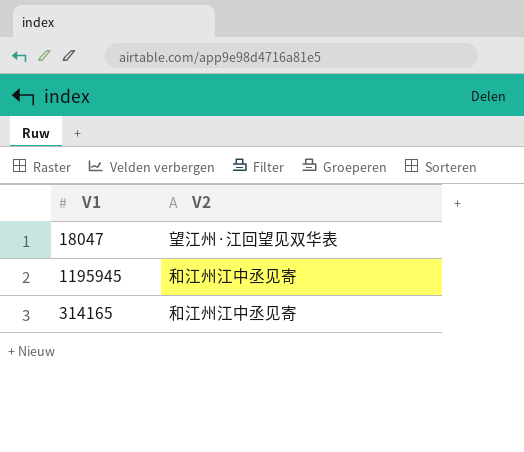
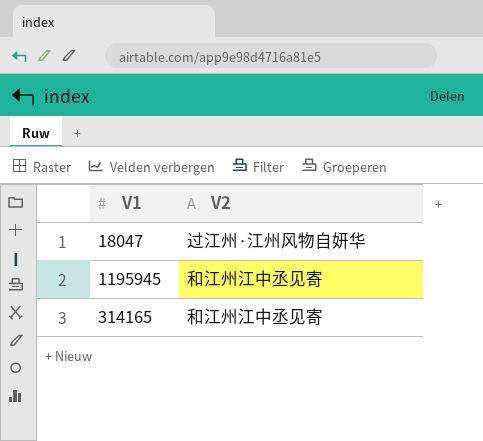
18047 | V2: 望江州·江回望见双华表 -> 过江州·江州风物自妍华

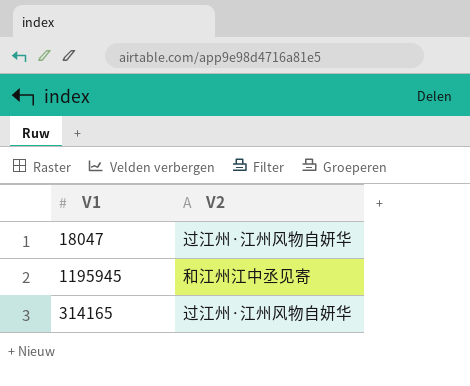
314165 | V2: 和江州江中丞见寄 -> 过江州·江州风物自妍华

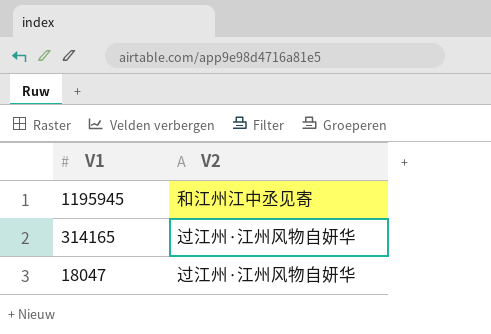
row order: none -> V1 descending

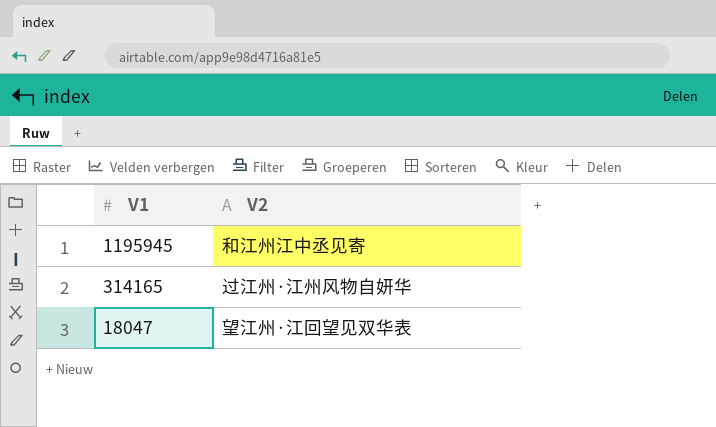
18047 | V2: 过江州·江州风物自妍华 -> 望江州·江回望见双华表

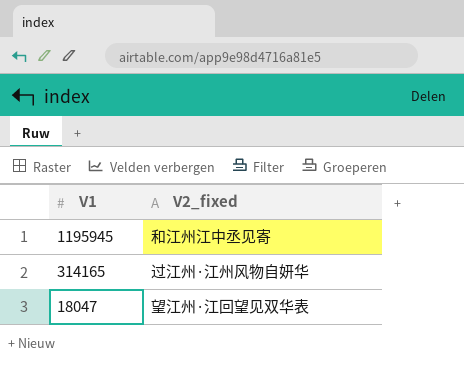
column name: V2 -> V2_fixed

